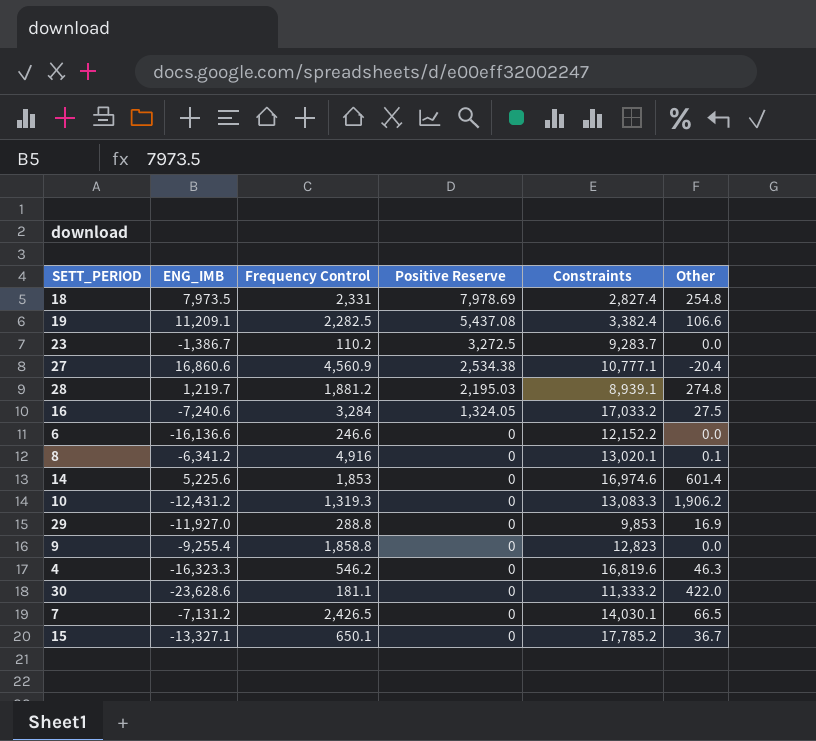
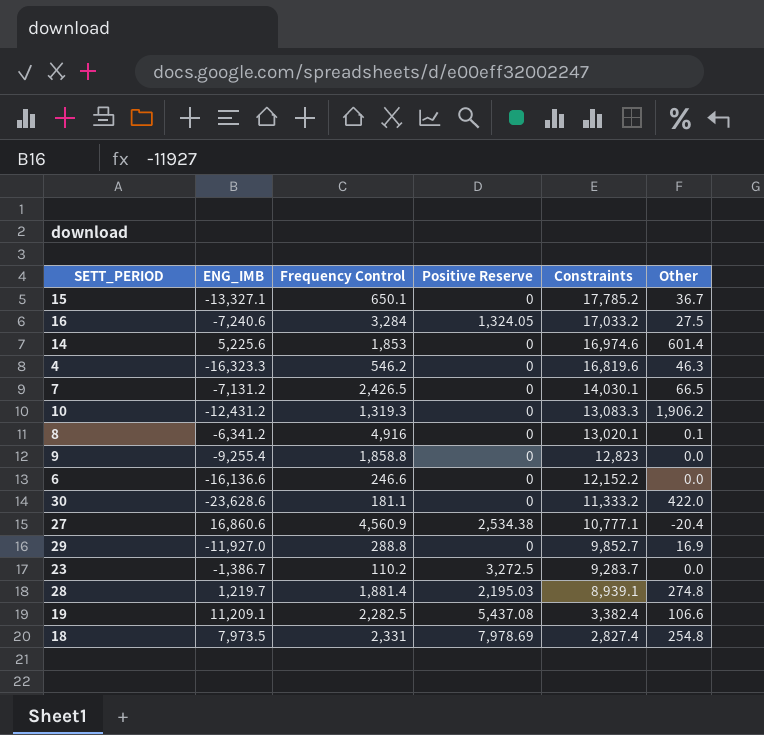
row order: Positive Reserve descending -> Constraints descending
29 | Constraints: 9,853 -> 9,852.7
28 | Frequency Control: 1,881.2 -> 1,881.4

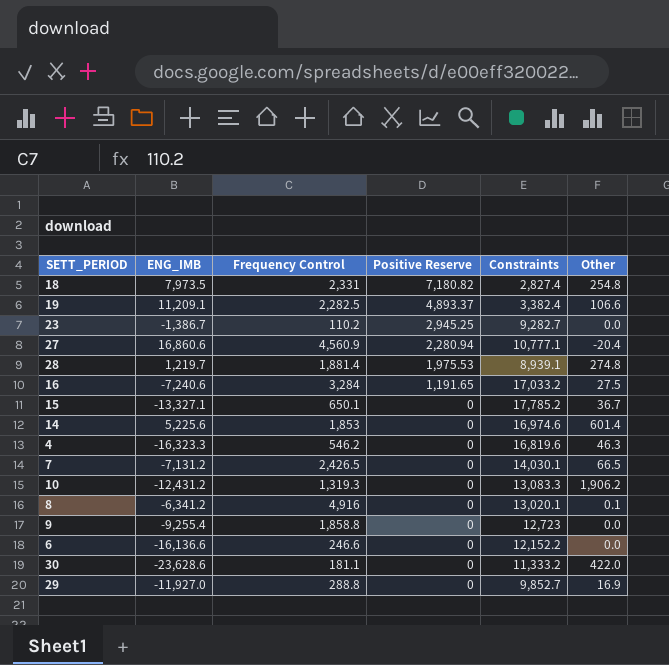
row order: Constraints descending -> Positive Reserve descending
18 | Positive Reserve: 7,978.69 -> 7,180.82
19 | Positive Reserve: 5,437.08 -> 4,893.37
23 | Positive Reserve: 3,272.5 -> 2,945.25
23 | Constraints: 9,283.7 -> 9,282.7
27 | Positive Reserve: 2,534.38 -> 2,280.94
28 | Positive Reserve: 2,195.03 -> 1,975.53
16 | Positive Reserve: 1,324.05 -> 1,191.65
9 | Constraints: 12,823 -> 12,723

